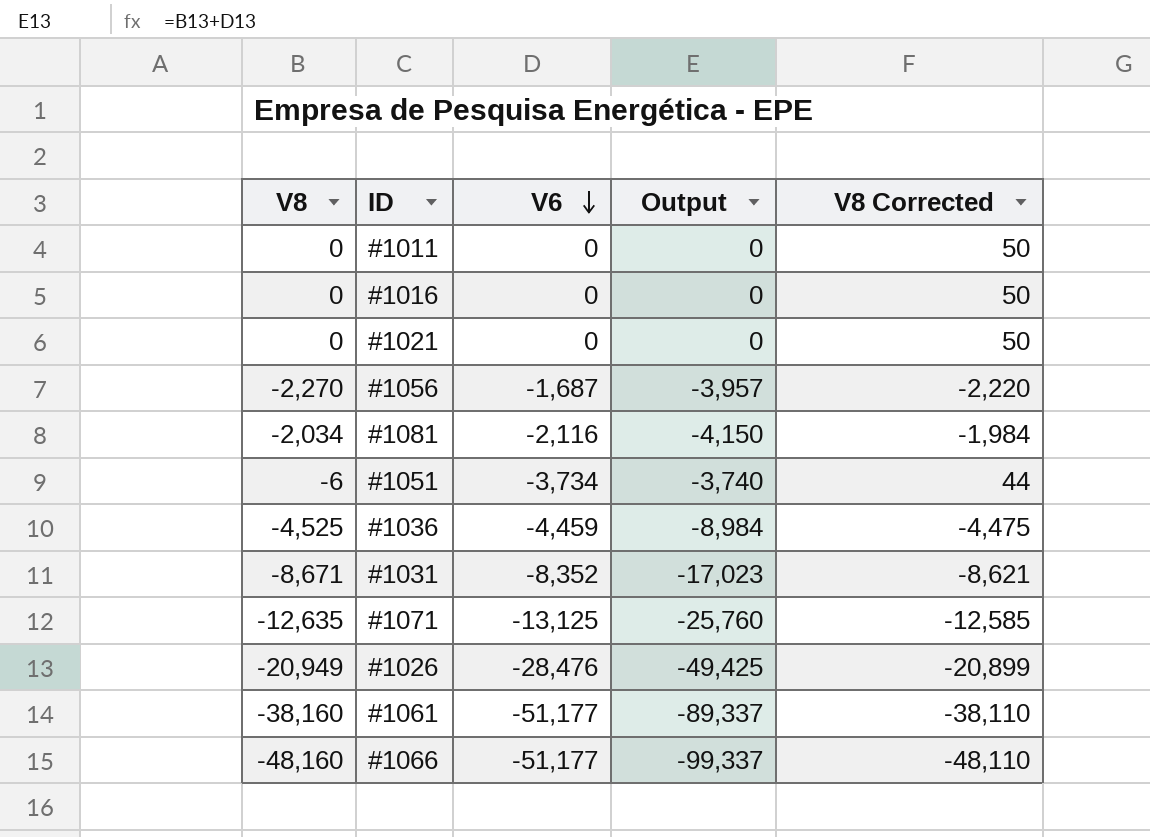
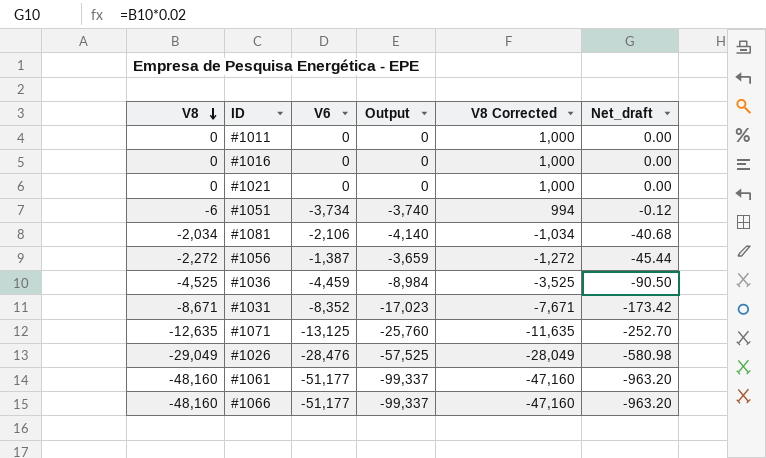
row order: V6 descending -> V8 descending
column V8 Corrected | formula: [V8] + 50 -> [V8] + 1000
column Net_draft | formula: none -> [V8] * 0.02
#1081 | V6: -2,116 -> -2,106
#1081 | Output: -4,150 -> -4,140
#1056 | V8: -2,270 -> -2,272
#1056 | V6: -1,687 -> -1,387
#1056 | Output: -3,957 -> -3,659
#1026 | V8: -20,949 -> -29,049
#1026 | Output: -49,425 -> -57,525
#1061 | V8: -38,160 -> -48,160
#1061 | Output: -89,337 -> -99,337

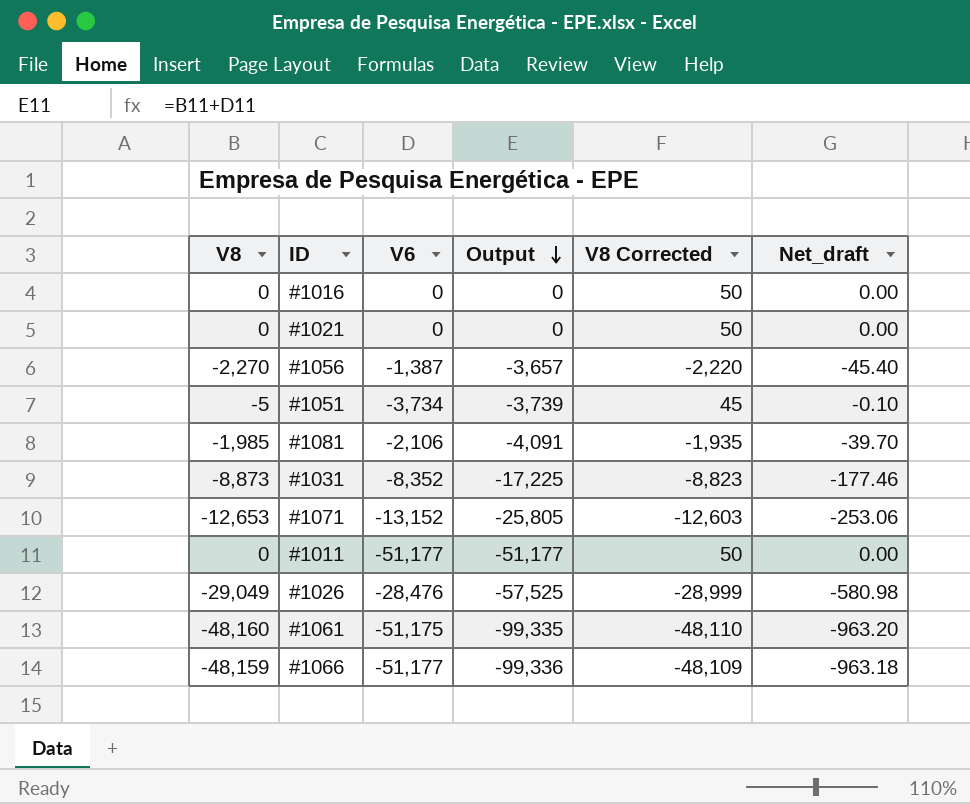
row order: V8 descending -> Output descending
column V8 Corrected | formula: [V8] + 1000 -> [V8] + 50
row #1036: -4,525 | -4,459 | -8,984 | -3,525 | -90.50 -> none
#1056 | V8: -2,272 -> -2,270
#1056 | Output: -3,659 -> -3,657
#1056 | Net_draft: -45.44 -> -45.40
#1051 | V8: -6 -> -5
#1051 | Output: -3,740 -> -3,739
#1051 | Net_draft: -0.12 -> -0.10
#1081 | V8: -2,034 -> -1,985
#1081 | Output: -4,140 -> -4,091
#1081 | Net_draft: -40.68 -> -39.70
#1031 | V8: -8,671 -> -8,873
#1031 | Output: -17,023 -> -17,225
#1031 | Net_draft: -173.42 -> -177.46
#1071 | V8: -12,635 -> -12,653
#1071 | V6: -13,125 -> -13,152
#1071 | Output: -25,760 -> -25,805
#1071 | Net_draft: -252.70 -> -253.06
#1011 | V6: 0 -> -51,177
#1011 | Output: 0 -> -51,177
#1061 | V6: -51,177 -> -51,175
#1061 | Output: -99,337 -> -99,335
#1066 | V8: -48,160 -> -48,159
#1066 | Output: -99,337 -> -99,336
#1066 | Net_draft: -963.20 -> -963.18

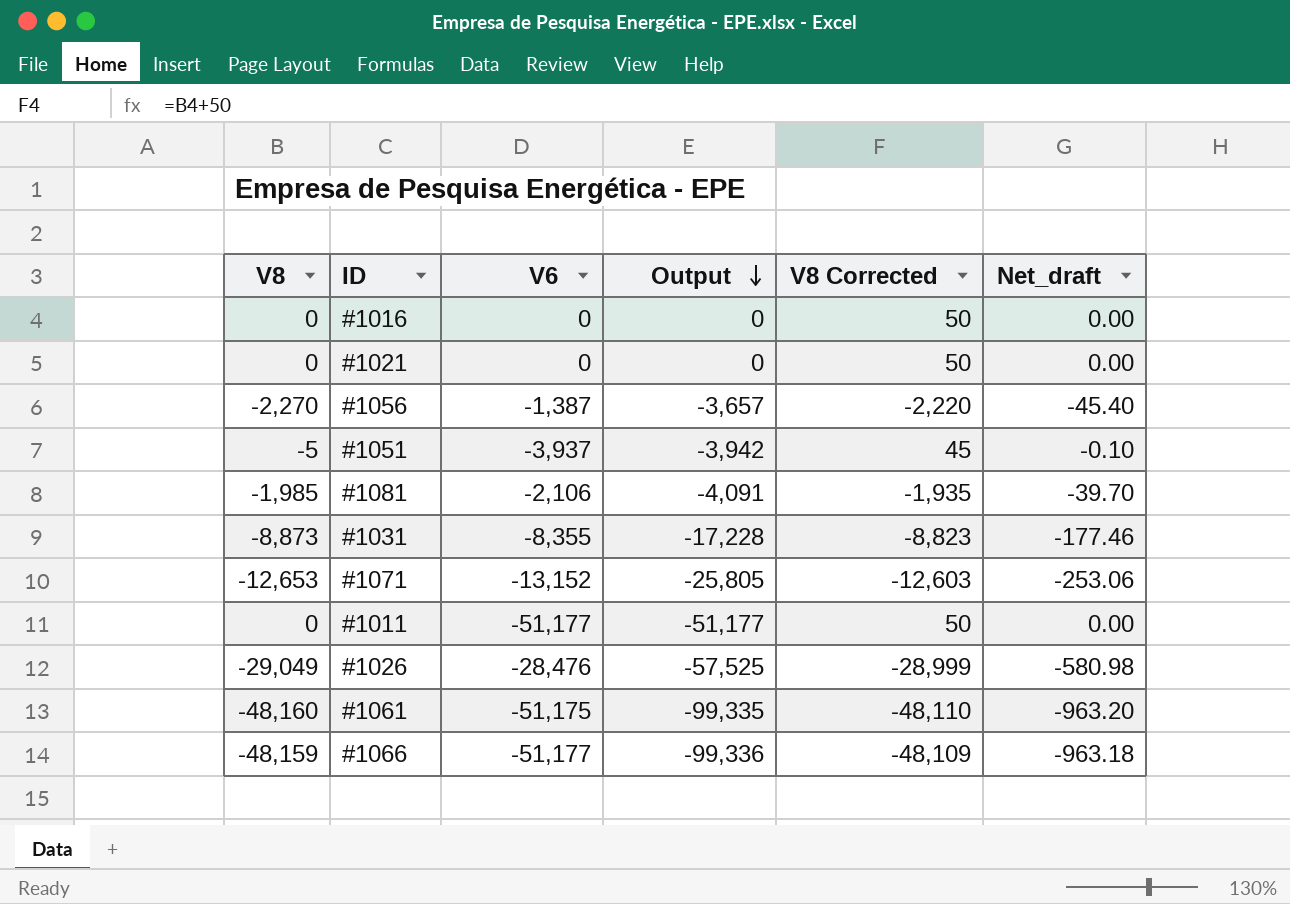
#1051 | V6: -3,734 -> -3,937
#1051 | Output: -3,739 -> -3,942
#1031 | V6: -8,352 -> -8,355
#1031 | Output: -17,225 -> -17,228

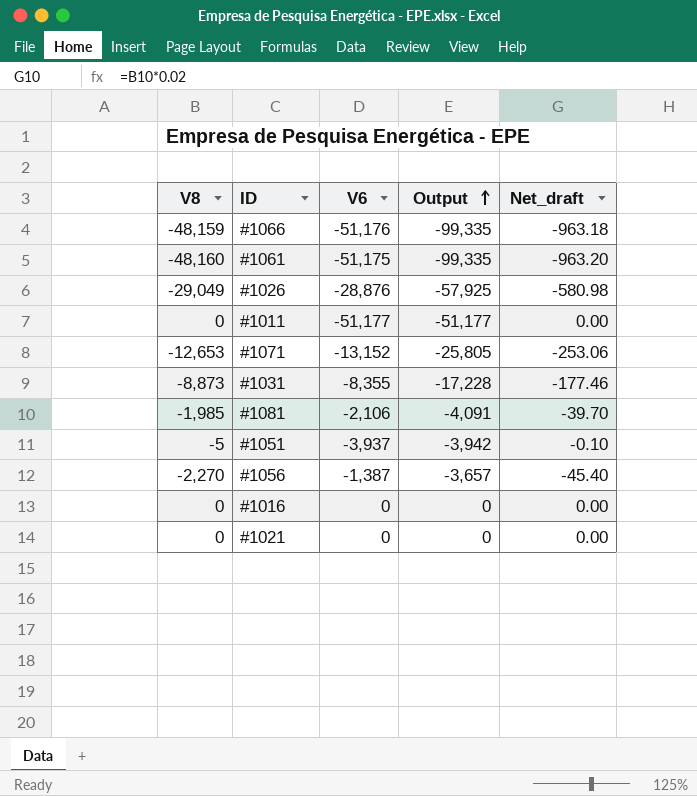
row order: Output descending -> Output ascending
column V8 Corrected | formula: [V8] + 50 -> none
#1066 | V6: -51,177 -> -51,176
#1066 | Output: -99,336 -> -99,335
#1026 | V6: -28,476 -> -28,876
#1026 | Output: -57,525 -> -57,925

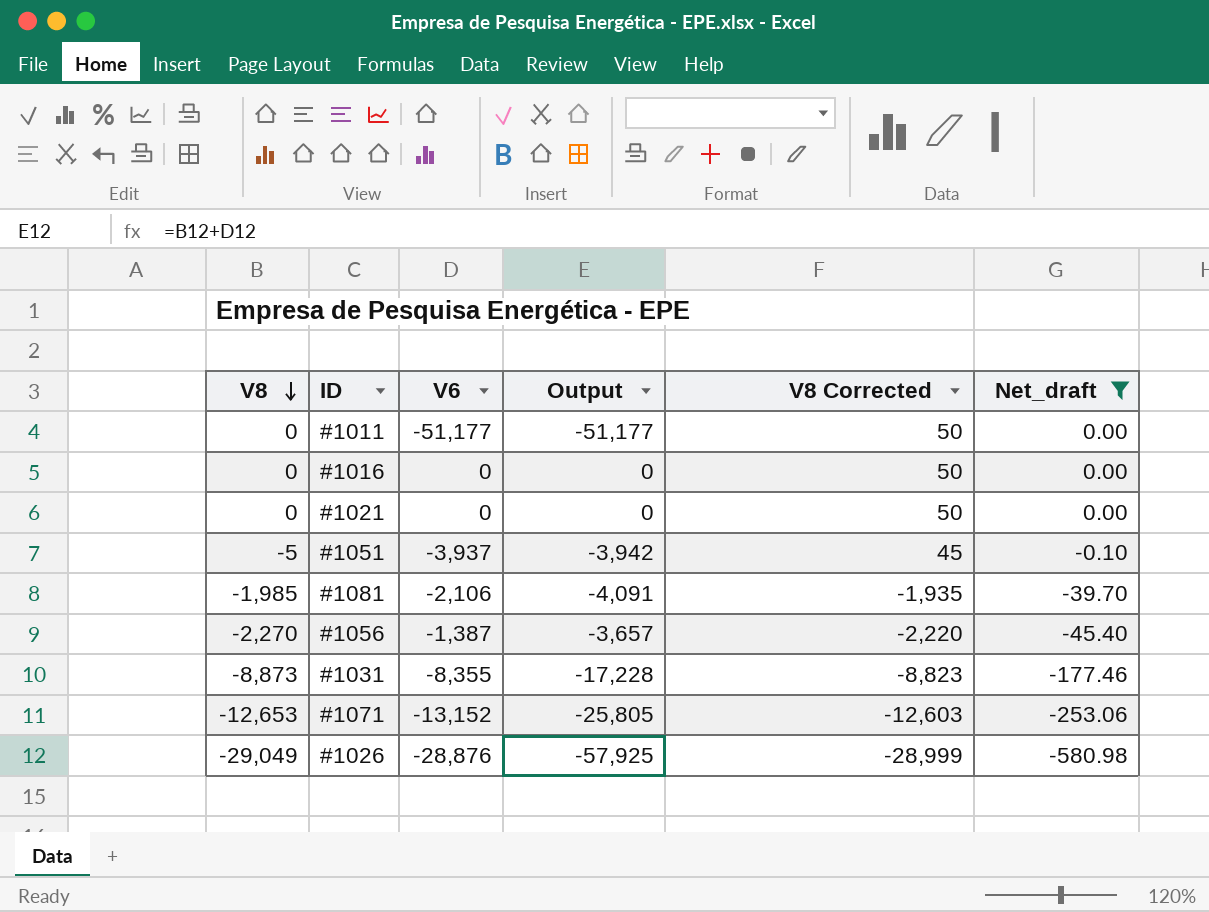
filter: none -> Net_draft >= -580.98
row order: Output ascending -> V8 descending
column V8 Corrected | formula: none -> [V8] + 50

